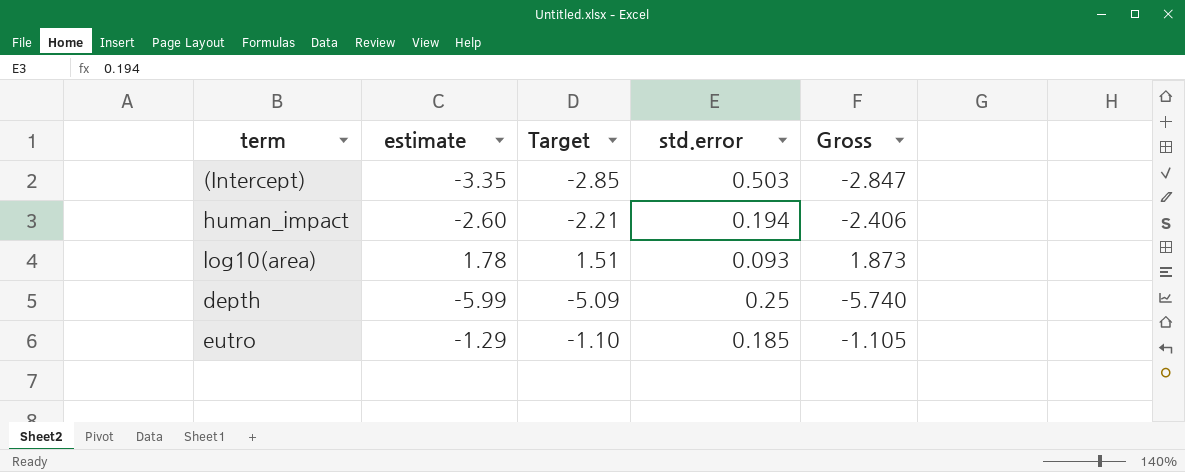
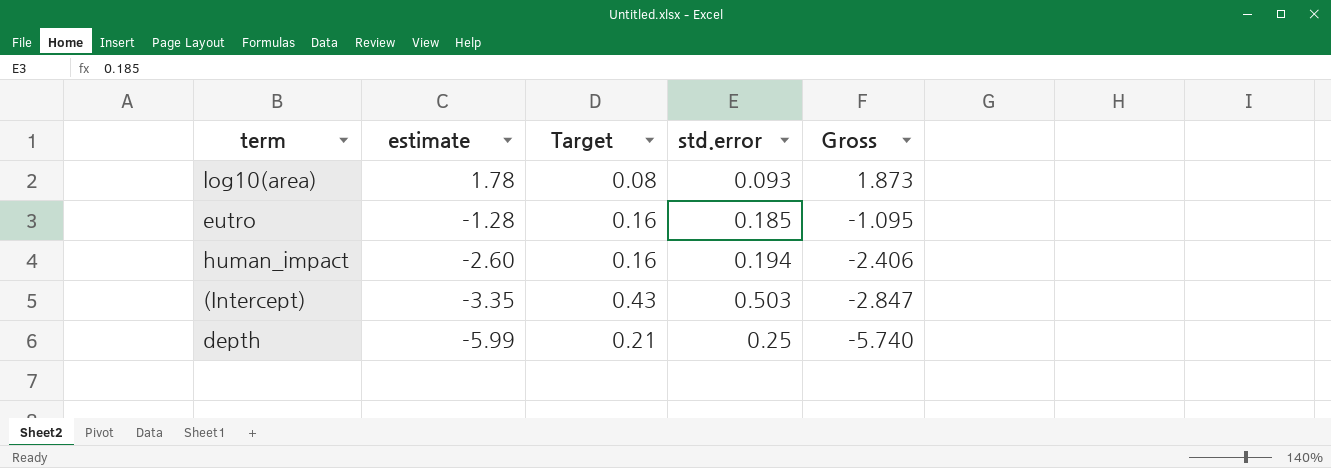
row order: none -> estimate descending
column Target | formula: [estimate] * 0.85 -> [std.error] * 0.85
eutro | estimate: -1.29 -> -1.28
eutro | Gross: -1.105 -> -1.095

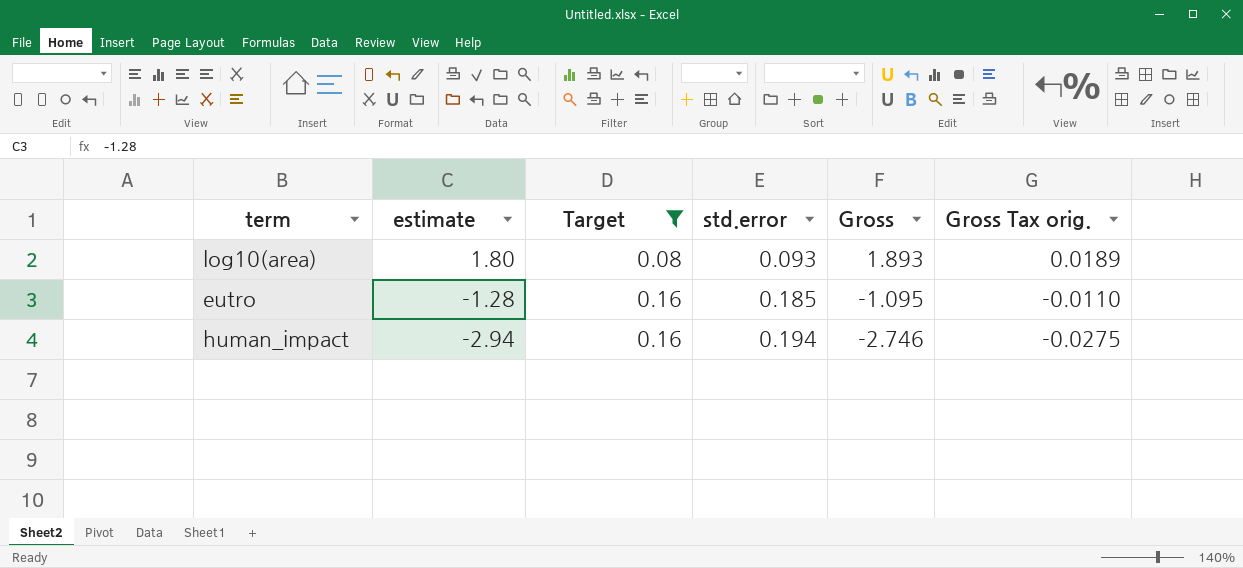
filter: none -> Target <= 0.16
column Gross Tax orig. | formula: none -> [Gross] * 0.01
log10(area) | estimate: 1.78 -> 1.80
log10(area) | Gross: 1.873 -> 1.893
human_impact | estimate: -2.60 -> -2.94
human_impact | Gross: -2.406 -> -2.746

